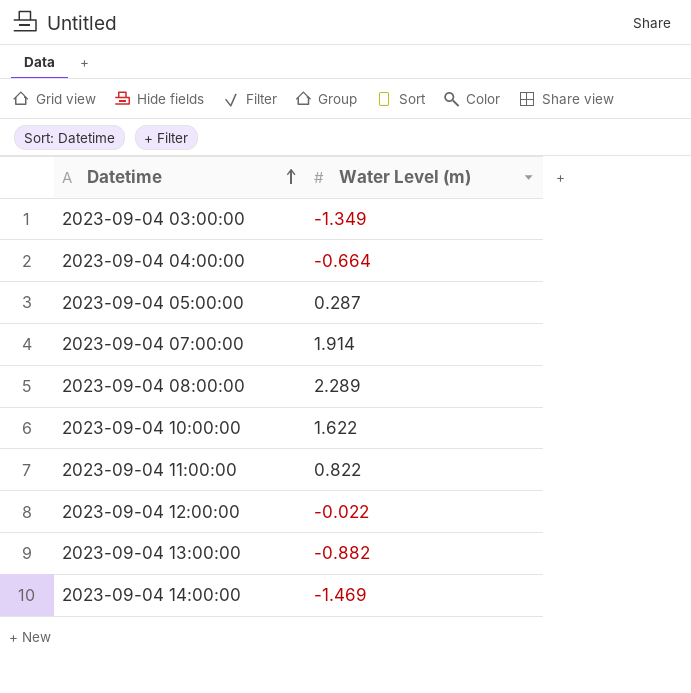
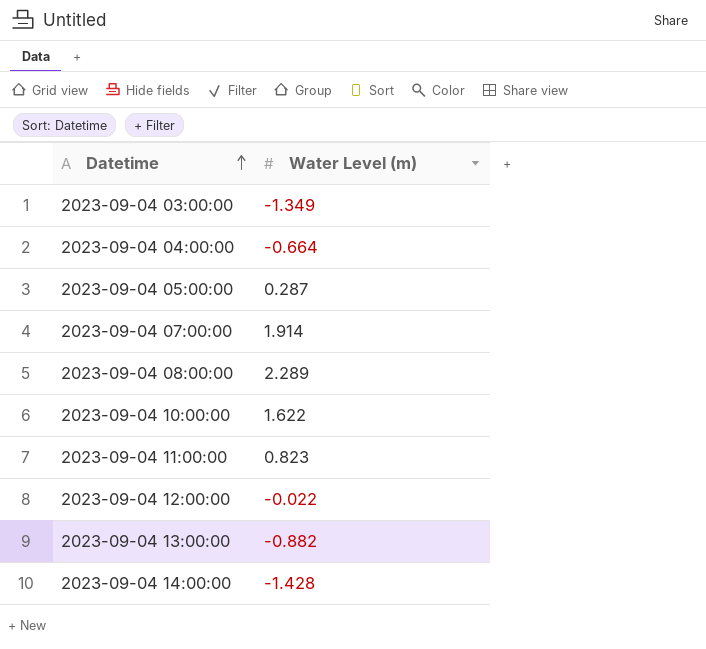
2023-09-04 11:00:00 | Water Level (m): 0.822 -> 0.823
2023-09-04 14:00:00 | Water Level (m): -1.469 -> -1.428

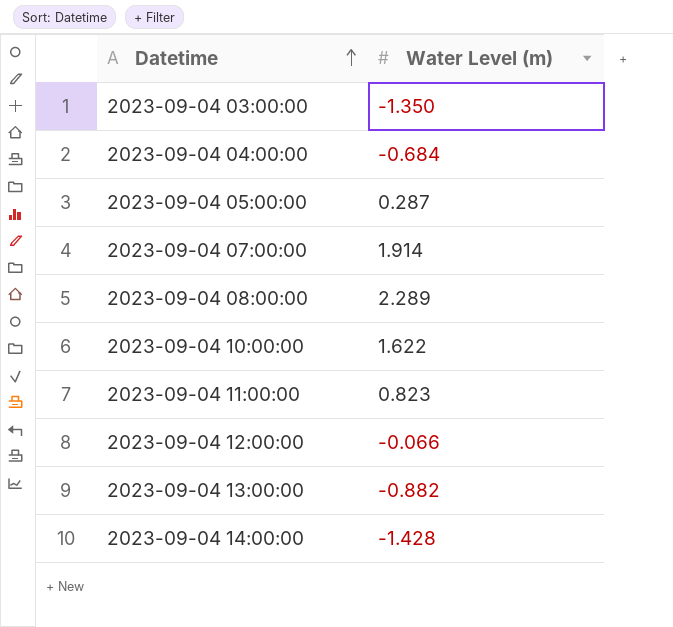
2023-09-04 03:00:00 | Water Level (m): -1.349 -> -1.350
2023-09-04 04:00:00 | Water Level (m): -0.664 -> -0.684
2023-09-04 12:00:00 | Water Level (m): -0.022 -> -0.066

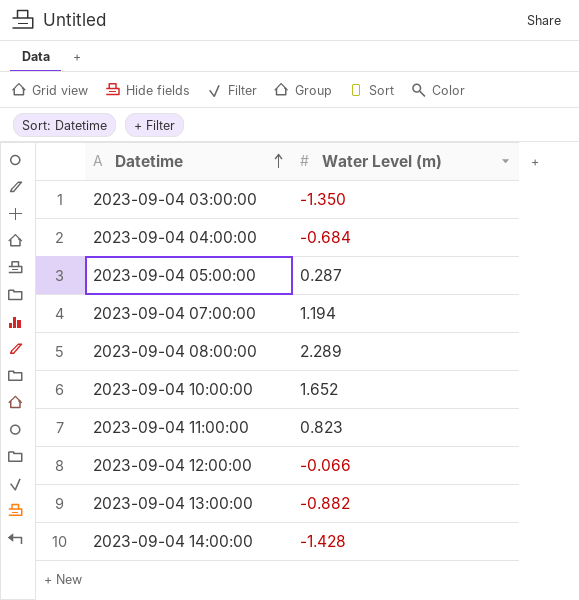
2023-09-04 07:00:00 | Water Level (m): 1.914 -> 1.194
2023-09-04 10:00:00 | Water Level (m): 1.622 -> 1.652

